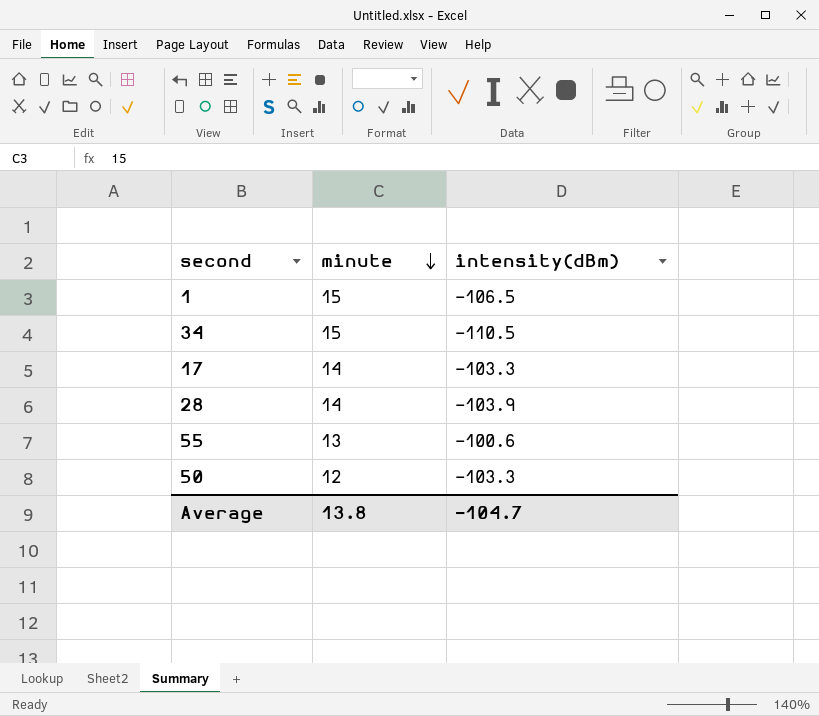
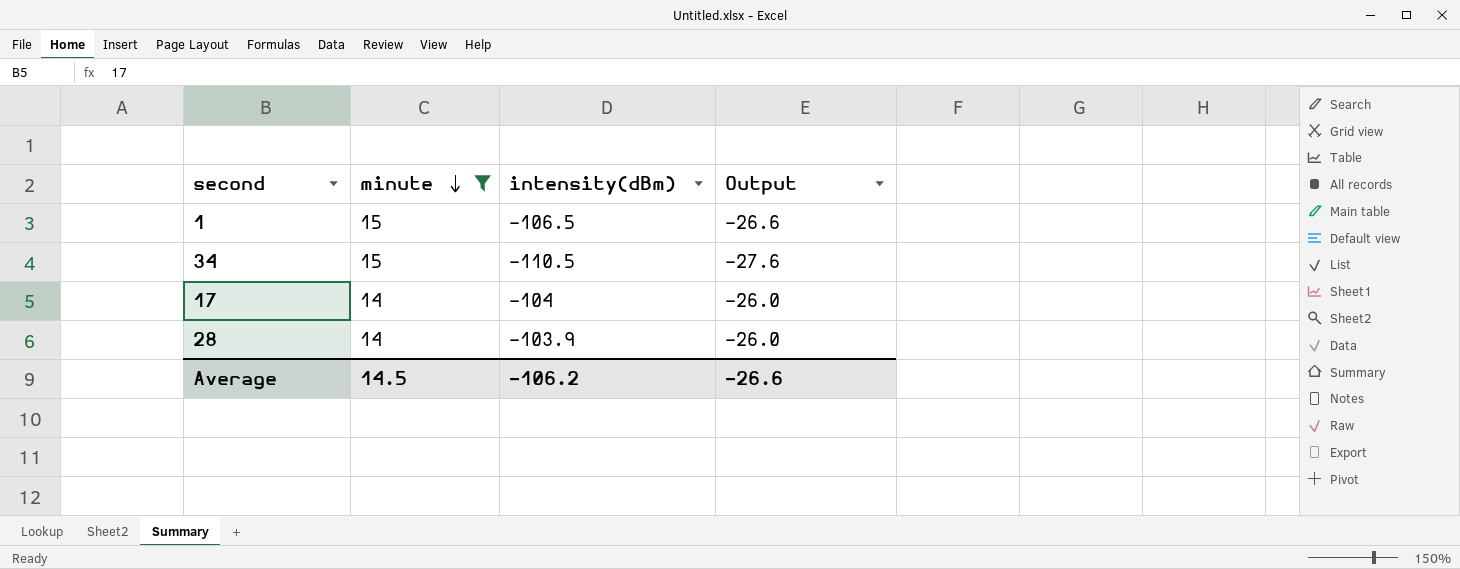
filter: none -> minute >= 14
column Output | formula: none -> [intensity(dBm)] * 0.25
17 | intensity(dBm): -103.3 -> -104
Average | minute: 13.8 -> 14.5
Average | intensity(dBm): -104.7 -> -106.2

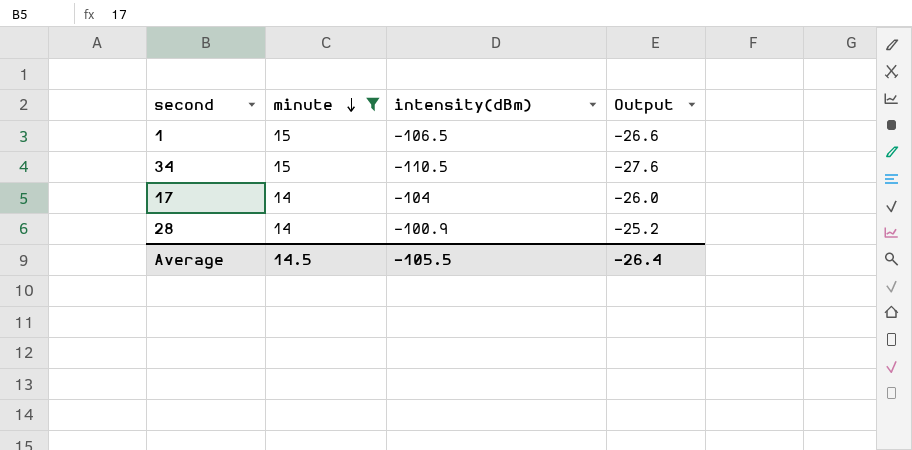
28 | intensity(dBm): -103.9 -> -100.9
28 | Output: -26.0 -> -25.2
Average | intensity(dBm): -106.2 -> -105.5
Average | Output: -26.6 -> -26.4

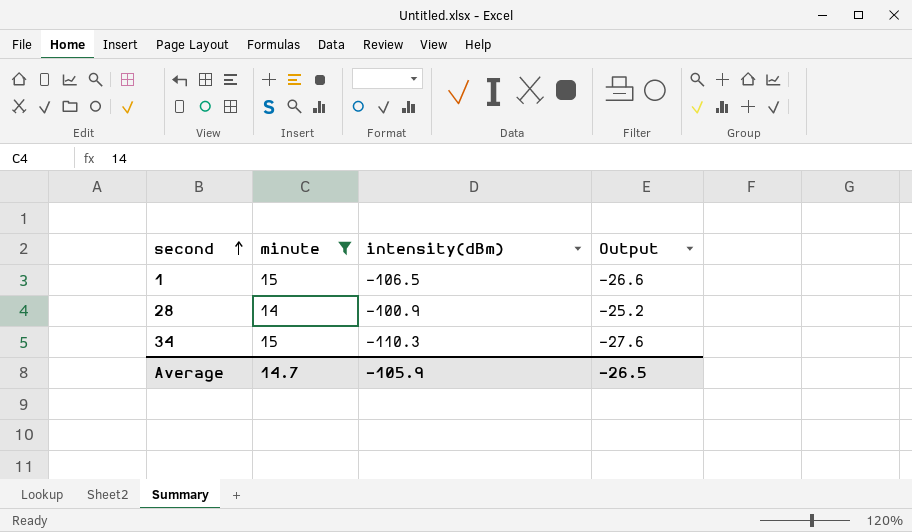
row order: minute descending -> second ascending
row 17: 14 | -104 | -26.0 -> none
34 | intensity(dBm): -110.5 -> -110.3
Average | minute: 14.5 -> 14.7
Average | intensity(dBm): -105.5 -> -105.9
Average | Output: -26.4 -> -26.5

